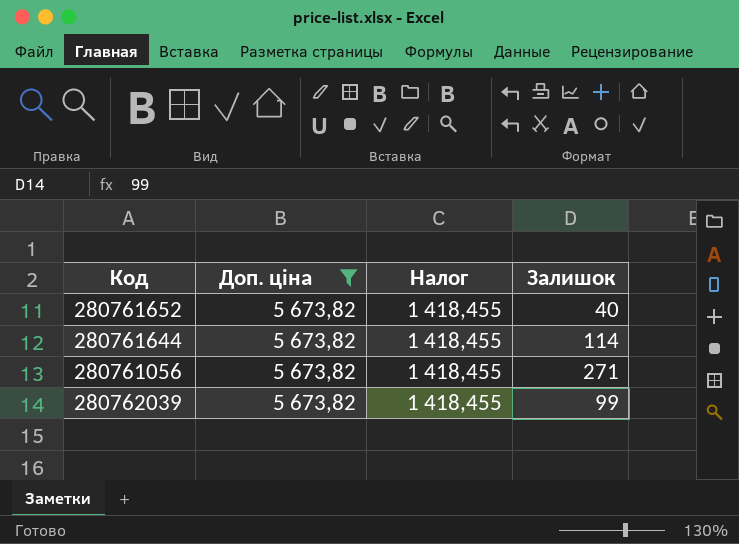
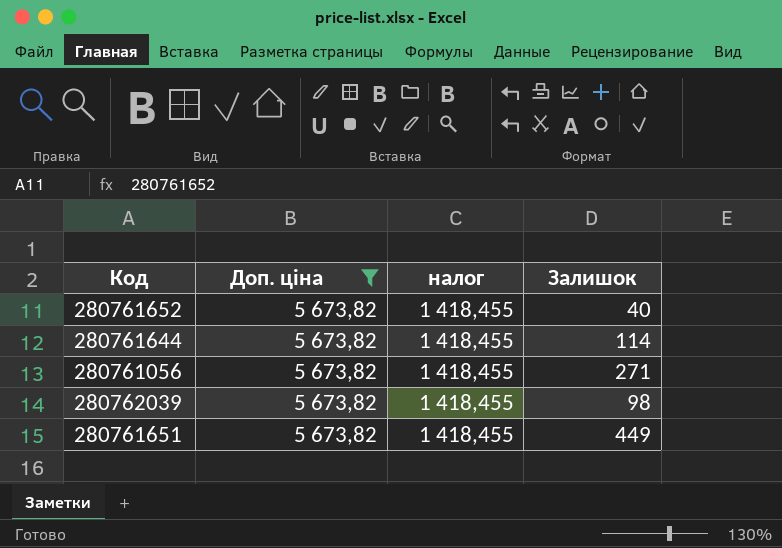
column name: Налог -> налог
280762039 | Залишок: 99 -> 98
row 280761651: none -> 5 673,82 | 1 418,455 | 449

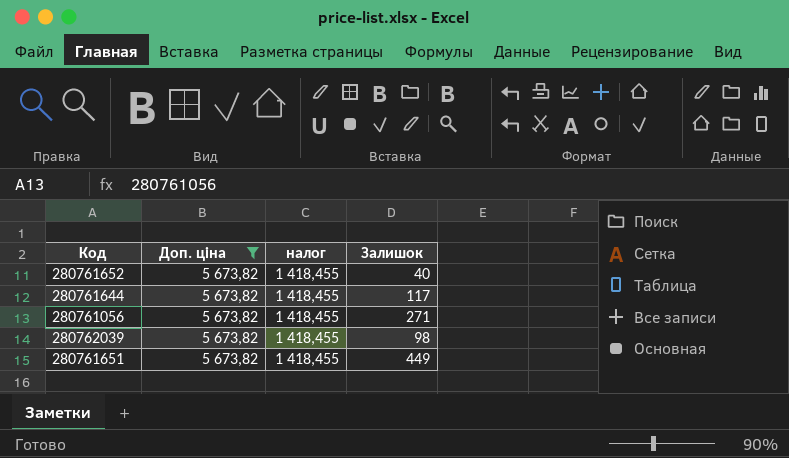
280761644 | Залишок: 114 -> 117

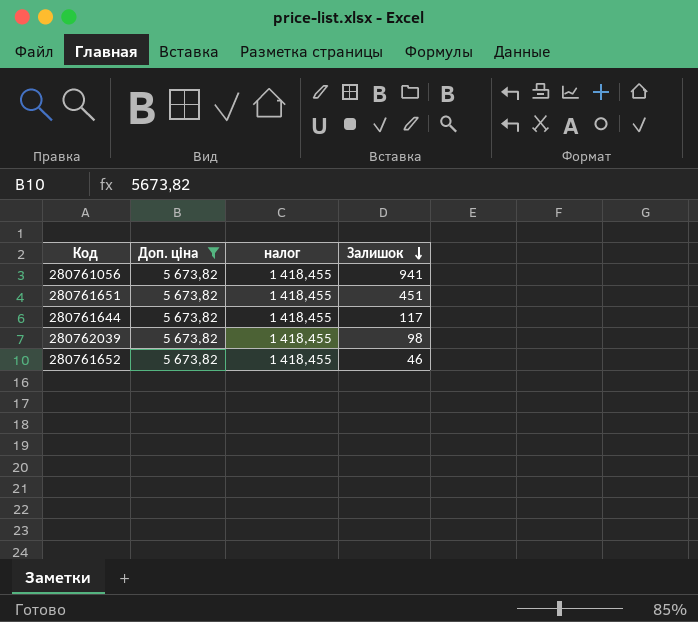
row order: none -> Залишок descending
280761056 | Залишок: 271 -> 941
280761651 | Залишок: 449 -> 451
280761652 | Залишок: 40 -> 46

